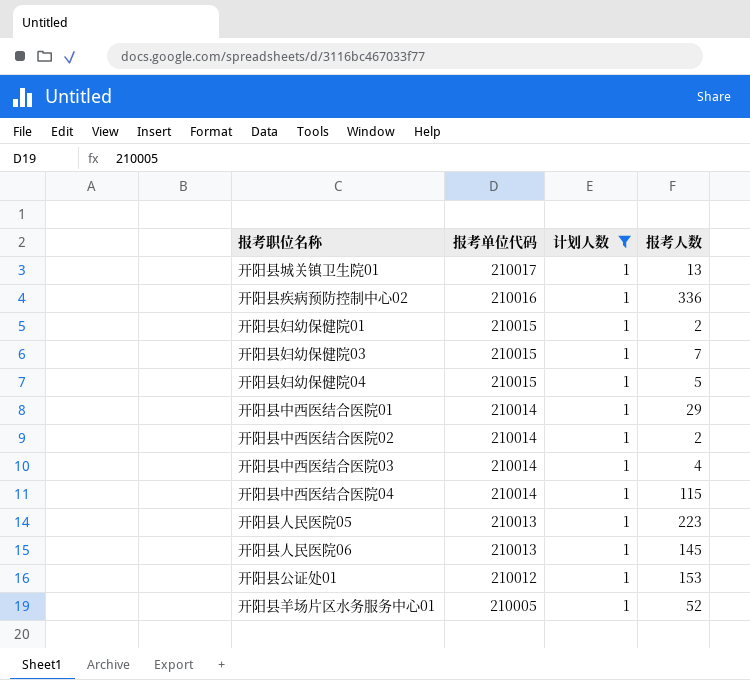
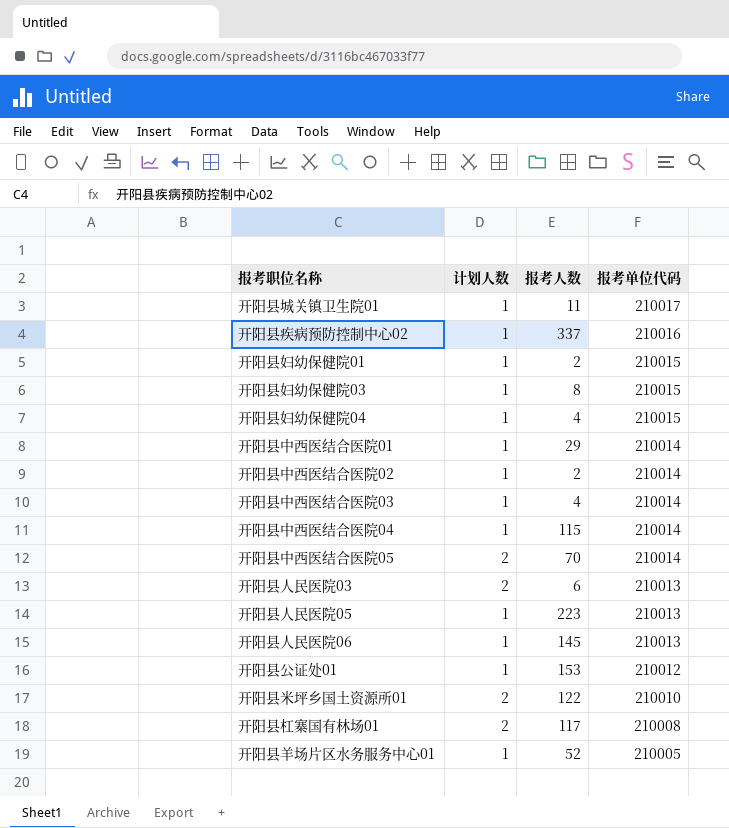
filter: 计划人数 = 1 -> none
column 报考单位代码 | position: 2 -> 4
开阳县城关镇卫生院01 | 报考人数: 13 -> 11
开阳县疾病预防控制中心02 | 报考人数: 336 -> 337
开阳县妇幼保健院03 | 报考人数: 7 -> 8
开阳县妇幼保健院04 | 报考人数: 5 -> 4

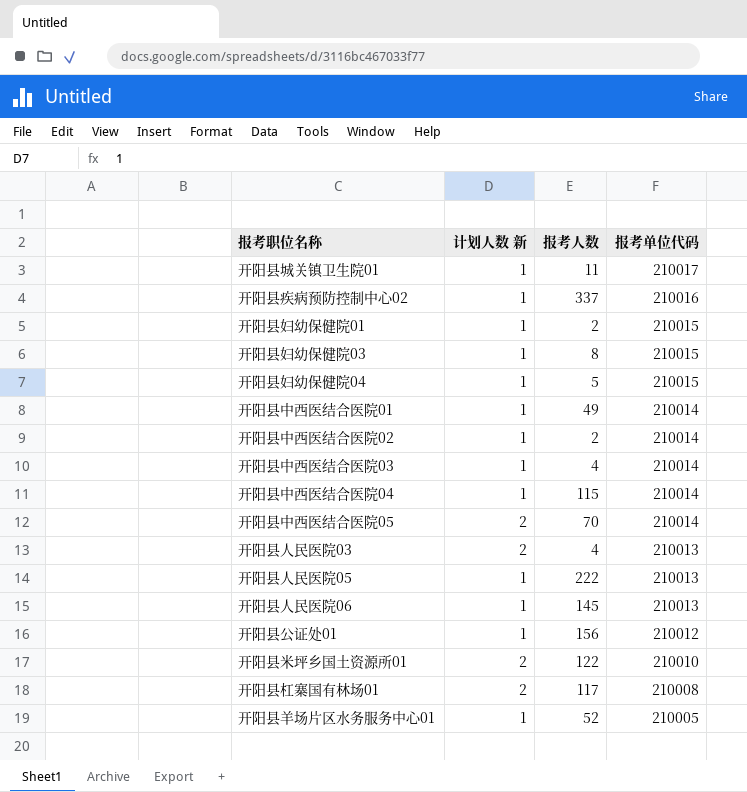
column name: 计划人数 -> 计划人数 新
开阳县妇幼保健院04 | 报考人数: 4 -> 5
开阳县中西医结合医院01 | 报考人数: 29 -> 49
开阳县人民医院03 | 报考人数: 6 -> 4
开阳县人民医院05 | 报考人数: 223 -> 222
开阳县公证处01 | 报考人数: 153 -> 156

